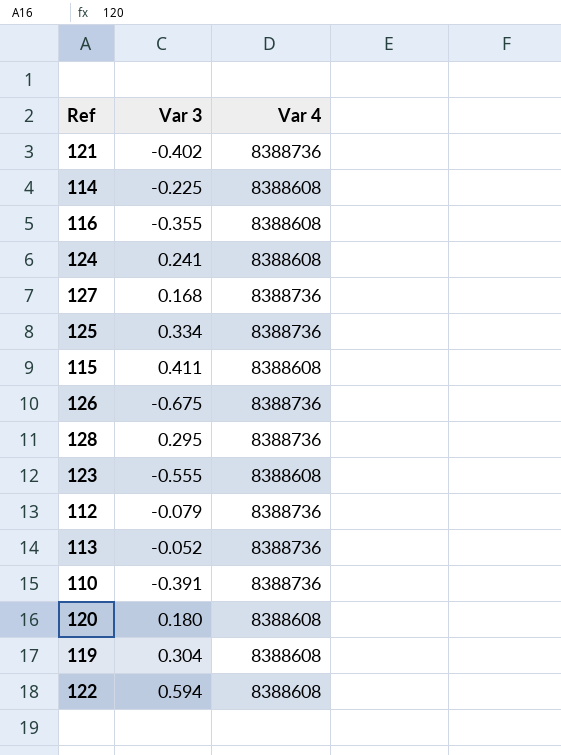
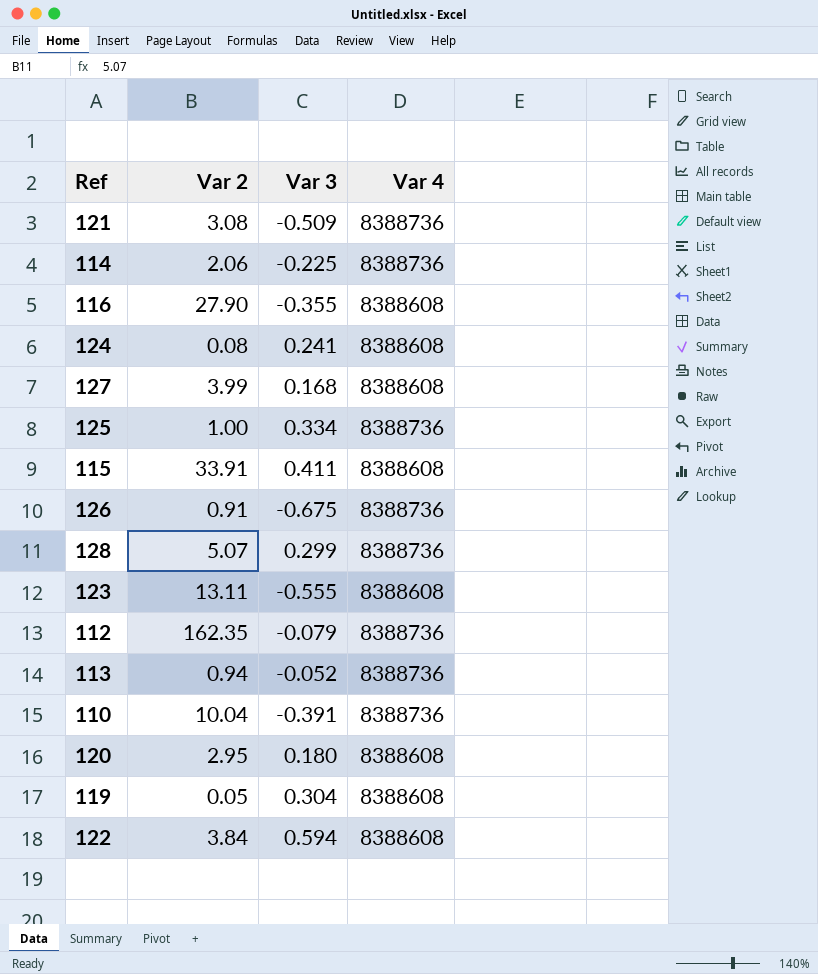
column Var 2 | position: none -> 2
121 | Var 3: -0.402 -> -0.509
114 | Var 4: 8388608 -> 8388736
127 | Var 4: 8388736 -> 8388608
128 | Var 3: 0.295 -> 0.299

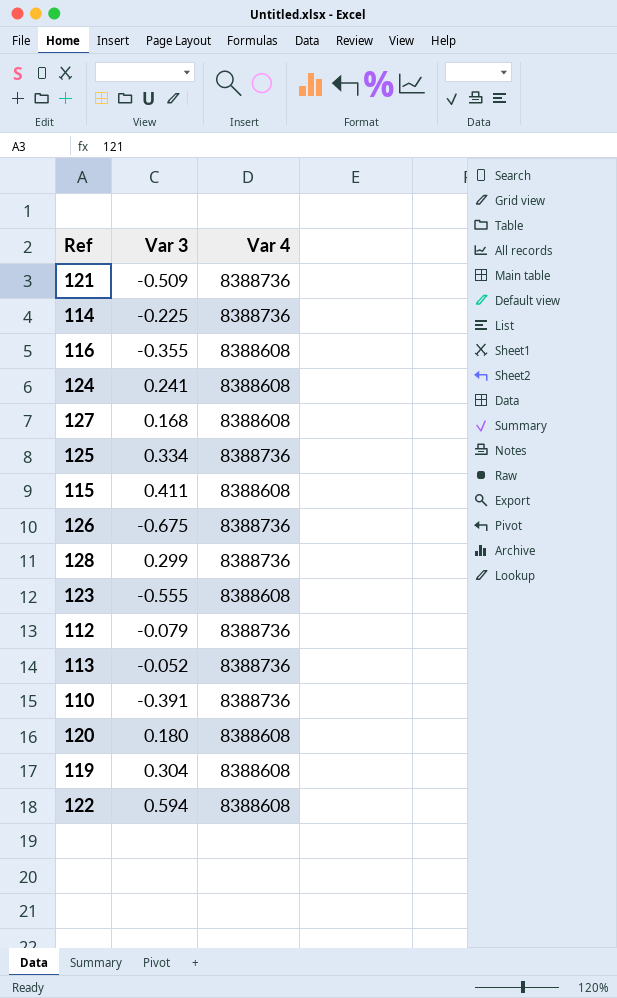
column Var 2 | position: 2 -> none

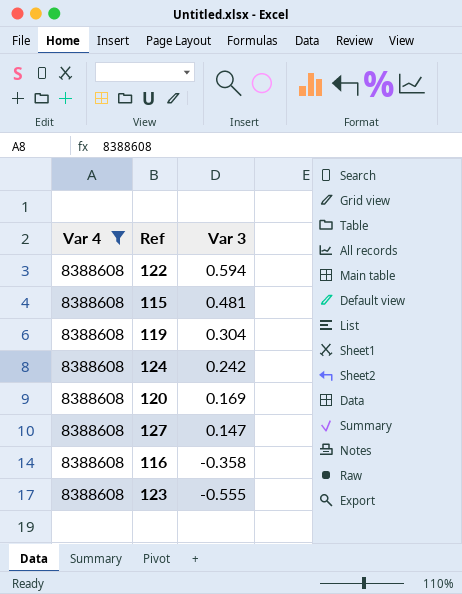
filter: none -> Var 4 = 8388608
row order: none -> Var 3 descending
column Var 4 | position: 3 -> 1
115 | Var 3: 0.411 -> 0.481
124 | Var 3: 0.241 -> 0.242
120 | Var 3: 0.180 -> 0.169
127 | Var 3: 0.168 -> 0.147
116 | Var 3: -0.355 -> -0.358

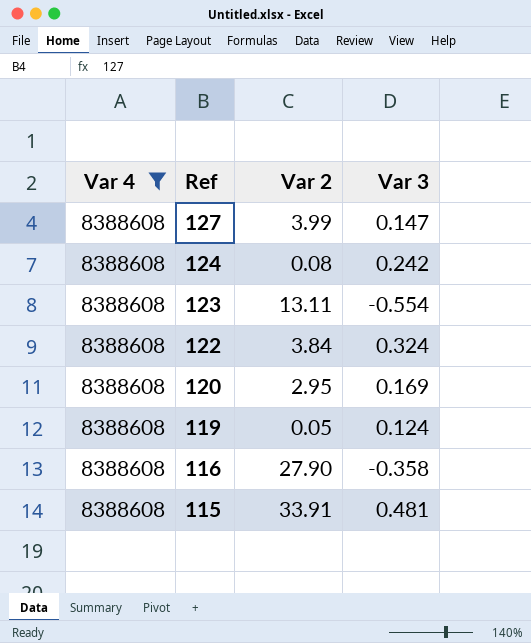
row order: Var 3 descending -> Ref descending
column Var 2 | position: none -> 3
123 | Var 3: -0.555 -> -0.554
122 | Var 3: 0.594 -> 0.324
119 | Var 3: 0.304 -> 0.124

